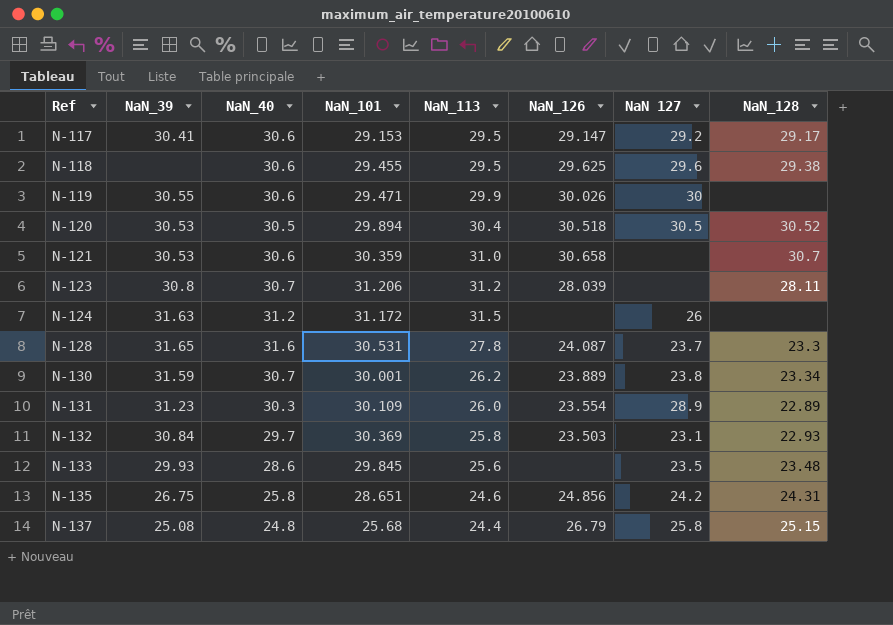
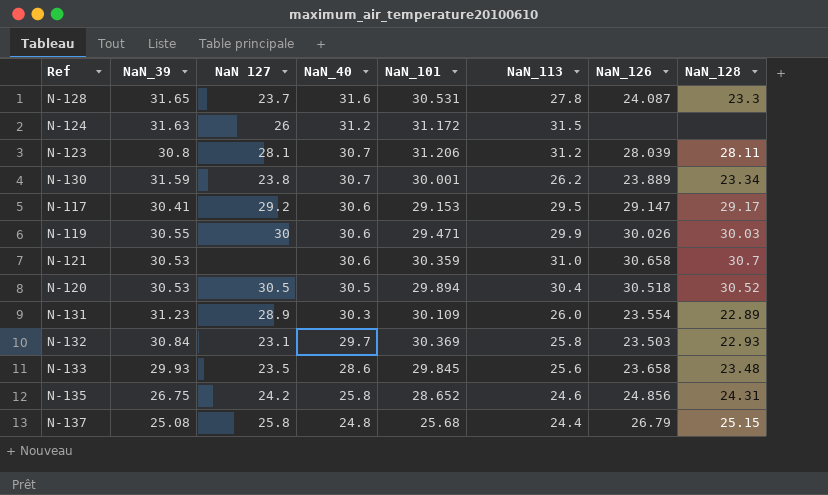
row order: Ref ascending -> NaN_40 descending
column NaN 127 | position: 7 -> 3
row N-118: none | 30.6 | 29.455 | 29.5 | 29.625 | 29.6 | 29.38 -> none
N-123 | NaN 127: none -> 28.1
N-119 | NaN_128: none -> 30.03
N-133 | NaN_126: none -> 23.658
N-135 | NaN_101: 28.651 -> 28.652

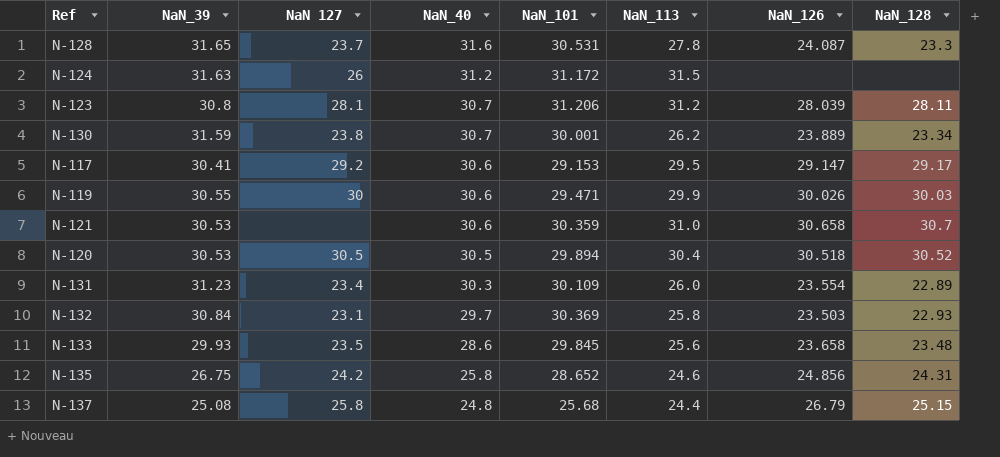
N-131 | NaN 127: 28.9 -> 23.4

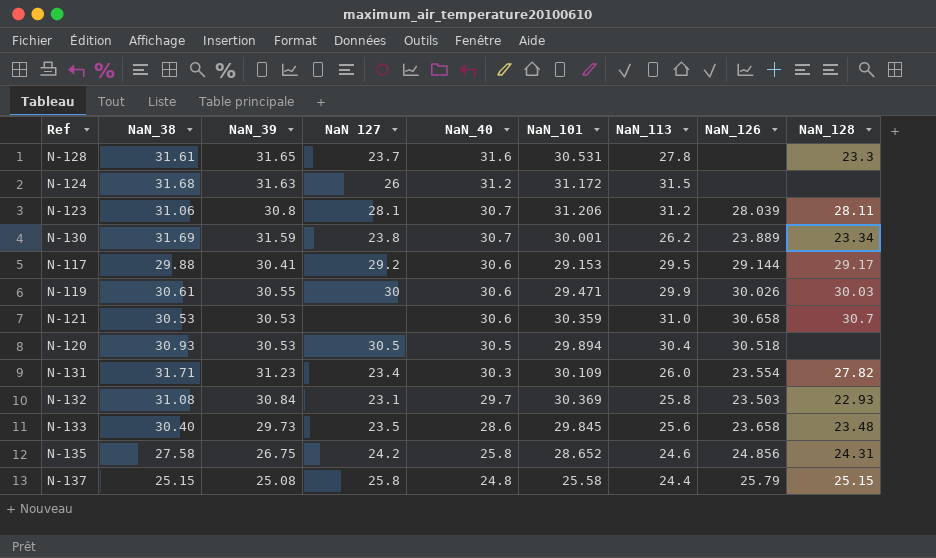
column NaN_38 | position: none -> 2
N-128 | NaN_126: 24.087 -> none
N-117 | NaN_126: 29.147 -> 29.144
N-120 | NaN_128: 30.52 -> none
N-131 | NaN_128: 22.89 -> 27.82
N-133 | NaN_39: 29.93 -> 29.73
N-137 | NaN_101: 25.68 -> 25.58
N-137 | NaN_126: 26.79 -> 25.79

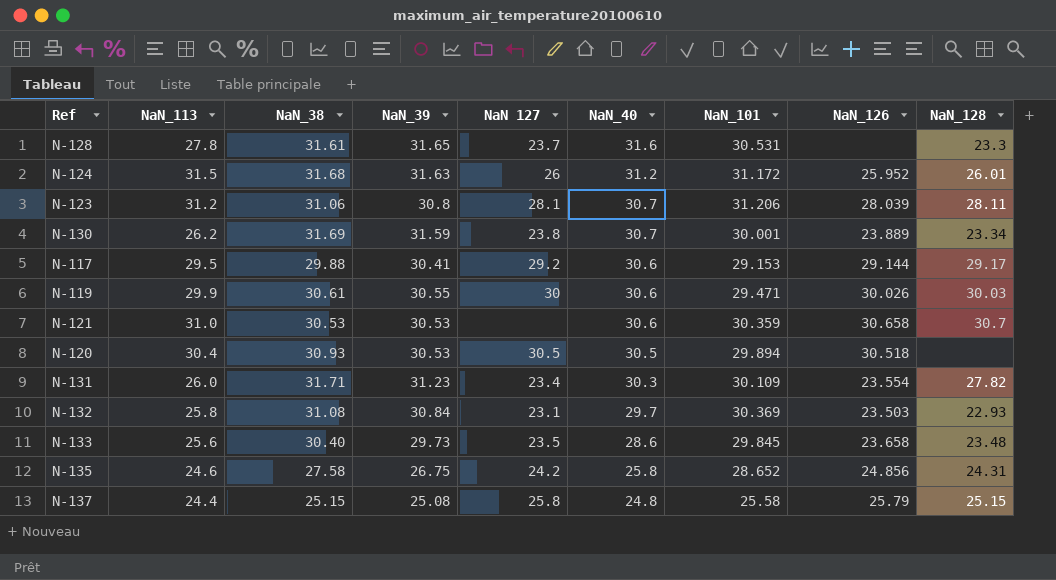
column NaN_113 | position: 7 -> 2
N-124 | NaN_126: none -> 25.952
N-124 | NaN_128: none -> 26.01

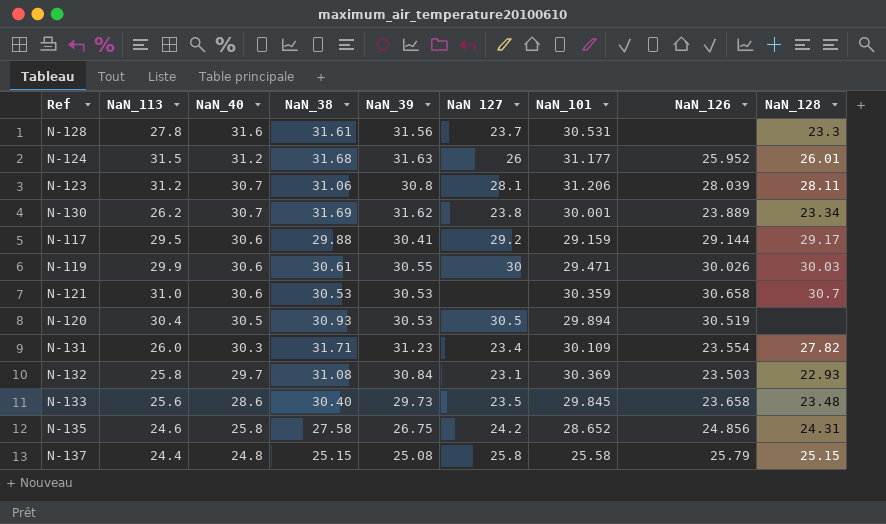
column NaN_40 | position: 6 -> 3
N-128 | NaN_39: 31.65 -> 31.56
N-124 | NaN_101: 31.172 -> 31.177
N-130 | NaN_39: 31.59 -> 31.62
N-117 | NaN_101: 29.153 -> 29.159
N-120 | NaN_126: 30.518 -> 30.519

